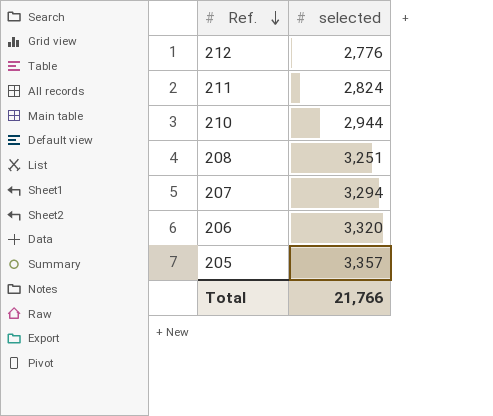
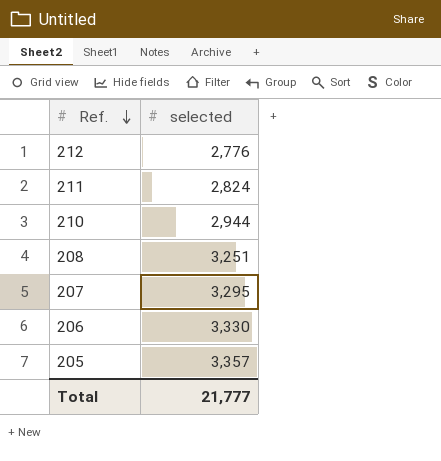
207 | selected: 3,294 -> 3,295
206 | selected: 3,320 -> 3,330
Total | selected: 21,766 -> 21,777

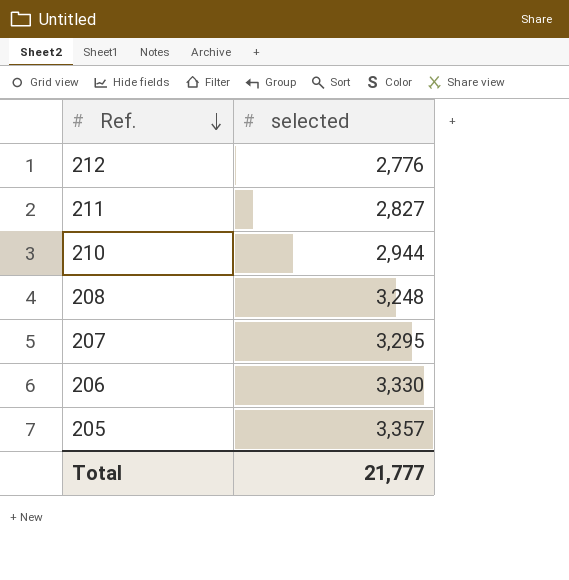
211 | selected: 2,824 -> 2,827
208 | selected: 3,251 -> 3,248

